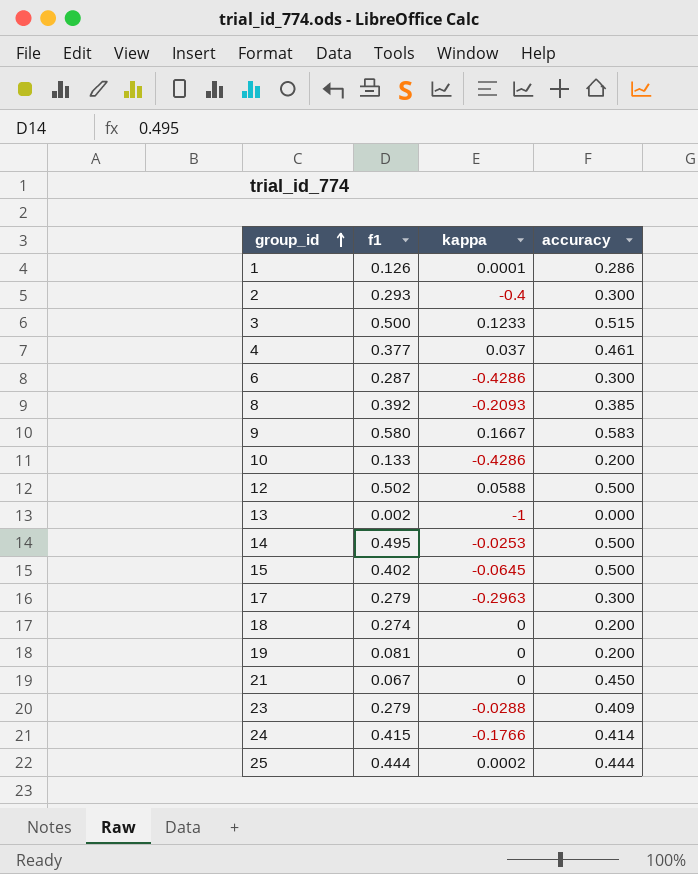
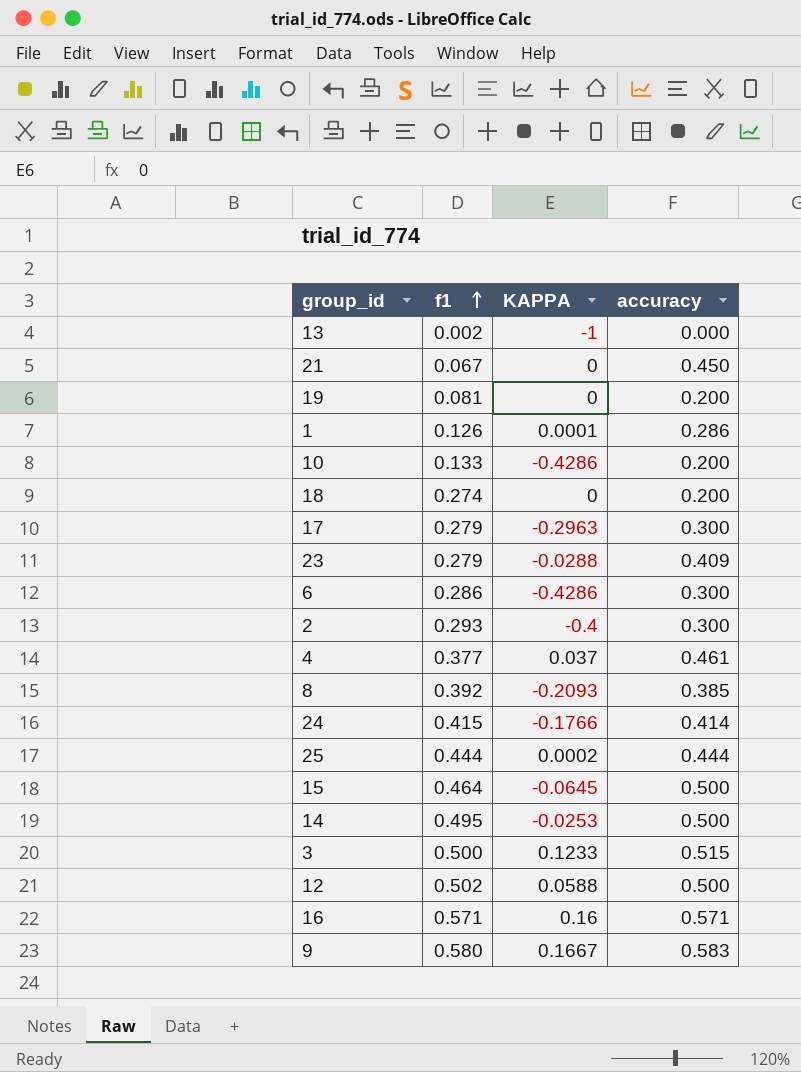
row order: group_id ascending -> f1 ascending
column name: kappa -> KAPPA
6 | f1: 0.287 -> 0.286
15 | f1: 0.402 -> 0.464
row 16: none -> 0.571 | 0.16 | 0.571

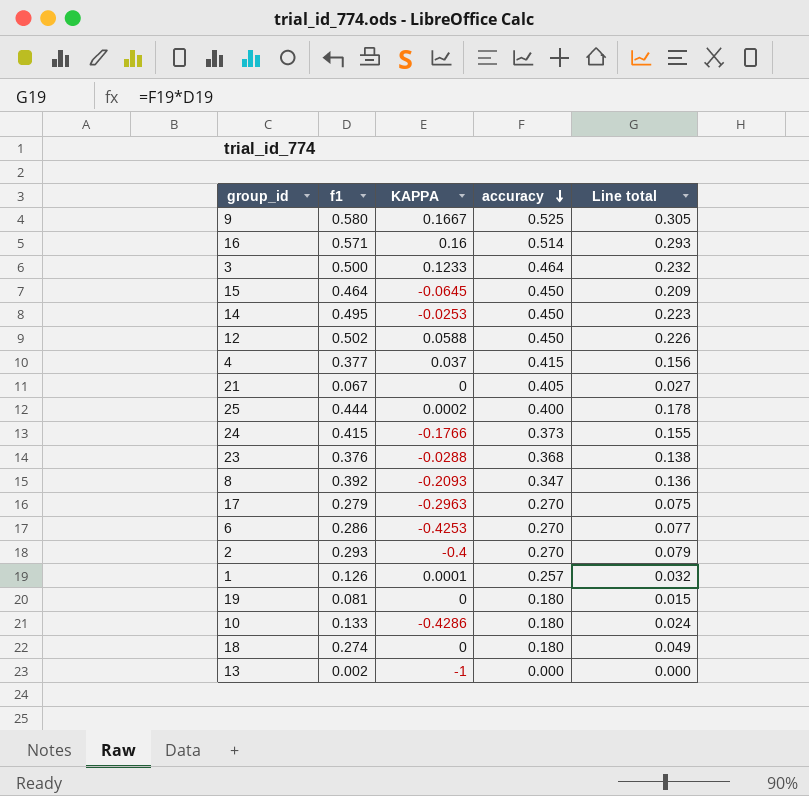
row order: f1 ascending -> accuracy descending
column Line total | formula: none -> [f1] * [accuracy]
9 | accuracy: 0.583 -> 0.525
16 | accuracy: 0.571 -> 0.514
3 | accuracy: 0.515 -> 0.464
15 | accuracy: 0.500 -> 0.450
14 | accuracy: 0.500 -> 0.450
12 | accuracy: 0.500 -> 0.450
4 | accuracy: 0.461 -> 0.415
21 | accuracy: 0.450 -> 0.405
25 | accuracy: 0.444 -> 0.400
24 | accuracy: 0.414 -> 0.373
23 | f1: 0.279 -> 0.376
23 | accuracy: 0.409 -> 0.368
8 | accuracy: 0.385 -> 0.347
17 | accuracy: 0.300 -> 0.270
6 | KAPPA: -0.4286 -> -0.4253
6 | accuracy: 0.300 -> 0.270
2 | accuracy: 0.300 -> 0.270
1 | accuracy: 0.286 -> 0.257
19 | accuracy: 0.200 -> 0.180
10 | accuracy: 0.200 -> 0.180
18 | accuracy: 0.200 -> 0.180

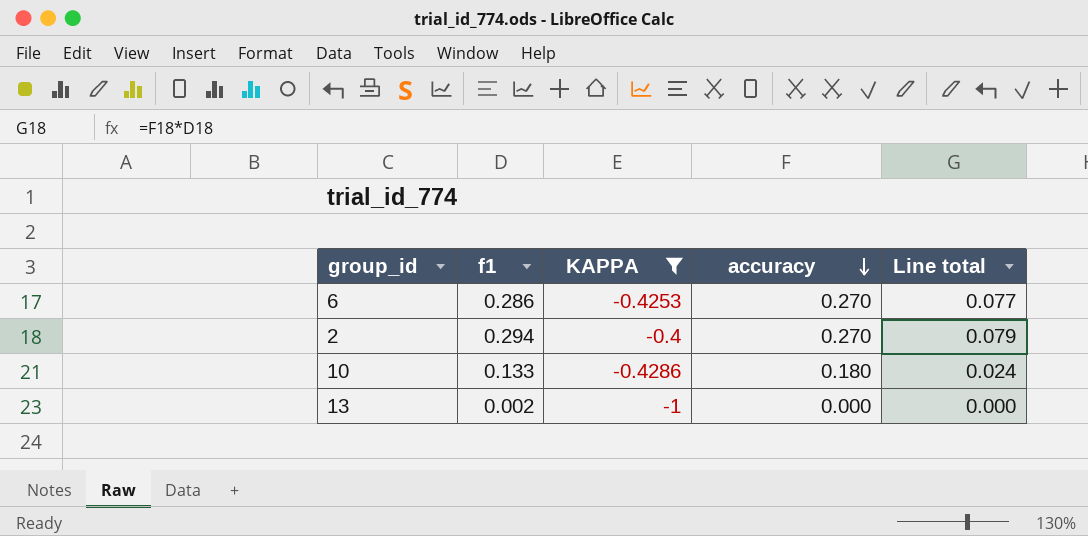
filter: none -> KAPPA <= -0.4
2 | f1: 0.293 -> 0.294

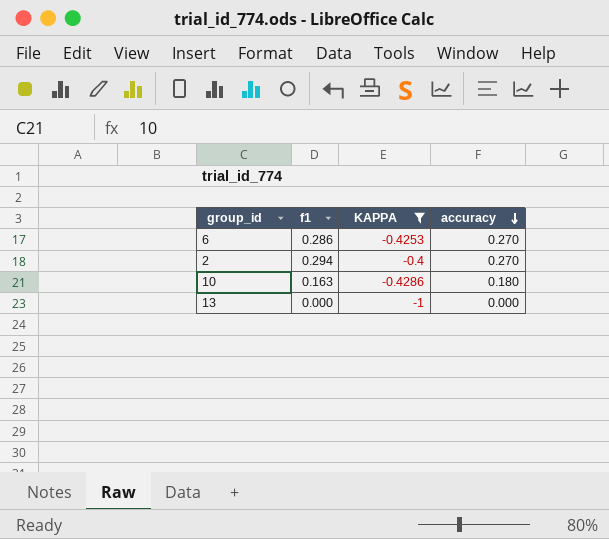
column Line total | formula: [f1] * [accuracy] -> none
10 | f1: 0.133 -> 0.163
13 | f1: 0.002 -> 0.000

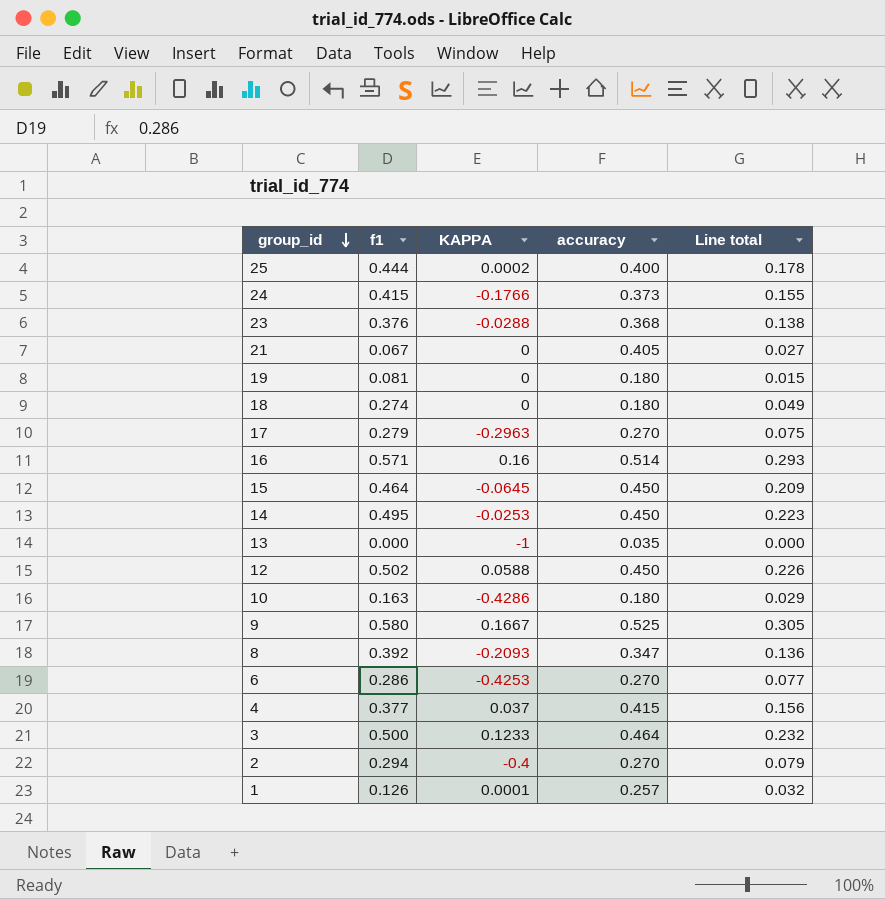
filter: KAPPA <= -0.4 -> none
row order: accuracy descending -> group_id descending
column Line total | formula: none -> [f1] * [accuracy]
13 | accuracy: 0.000 -> 0.035

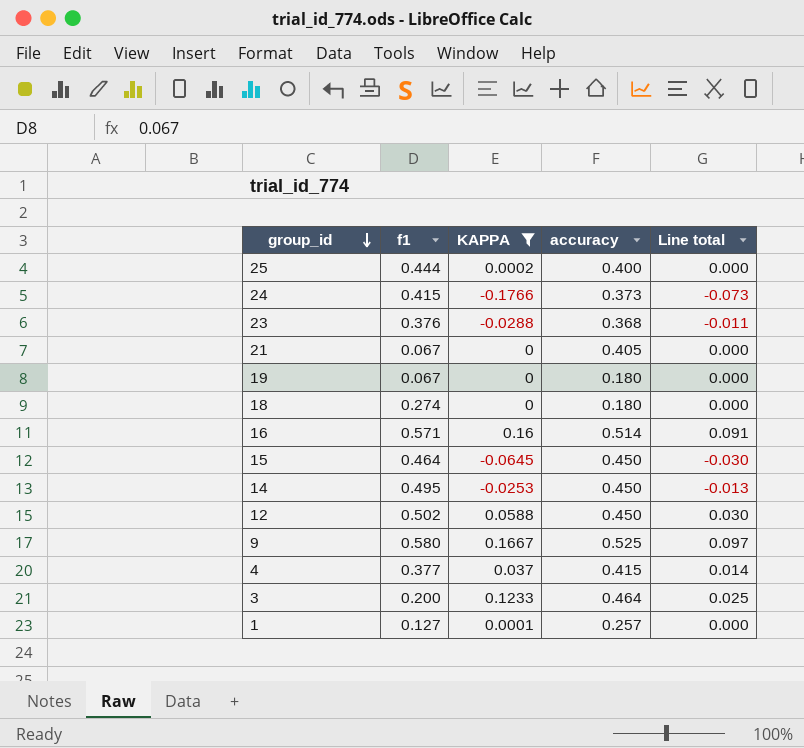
filter: none -> KAPPA >= -0.1766
column Line total | formula: [f1] * [accuracy] -> [f1] * [KAPPA]
19 | f1: 0.081 -> 0.067
3 | f1: 0.500 -> 0.200
1 | f1: 0.126 -> 0.127

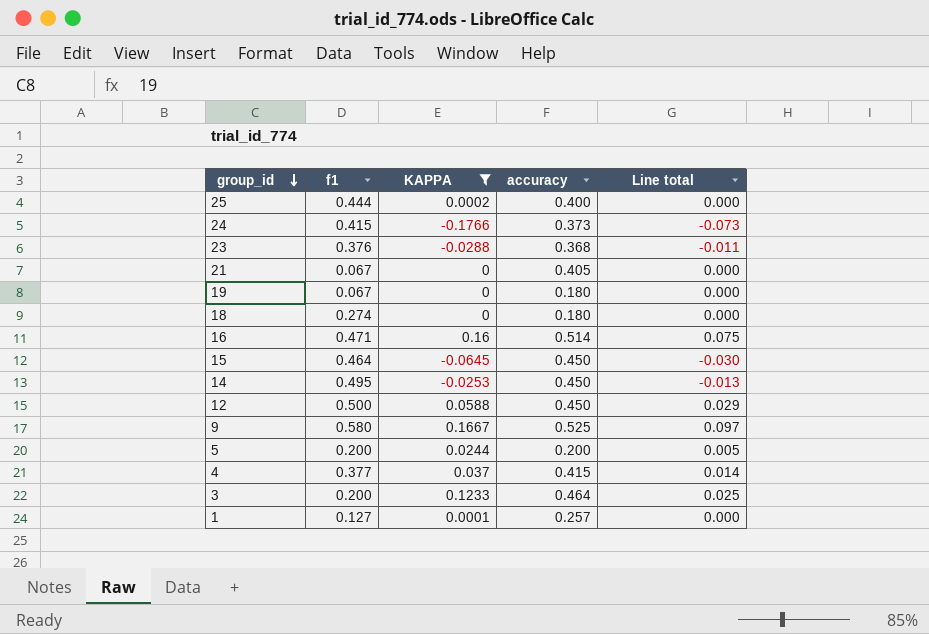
16 | f1: 0.571 -> 0.471
16 | Line total: 0.091 -> 0.075
12 | f1: 0.502 -> 0.500
12 | Line total: 0.030 -> 0.029
row 5: none -> 0.200 | 0.0244 | 0.200 | 0.005

